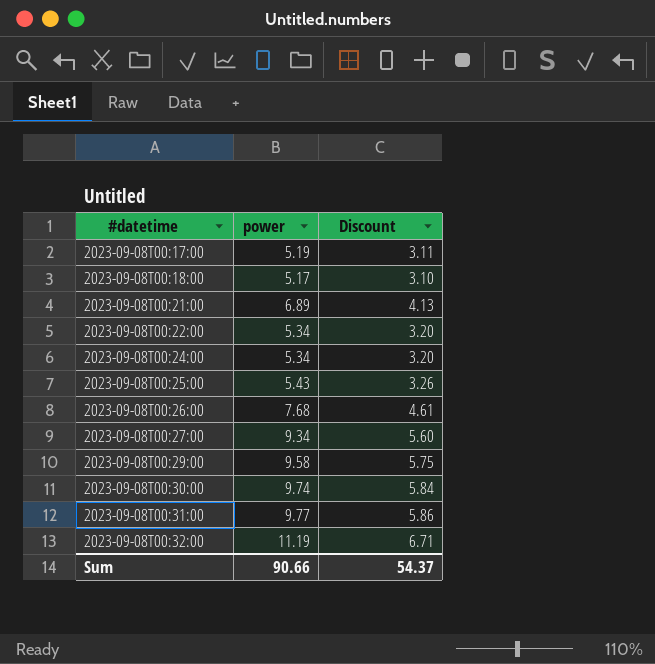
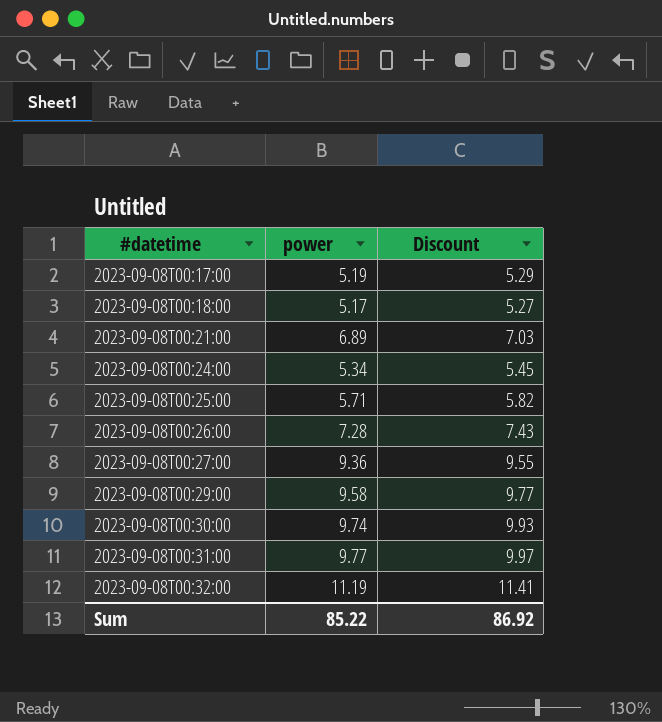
column Discount | formula: [power] * 0.6 -> [power] * 1.02
row 2023-09-08T00:22:00: 5.34 | 3.20 -> none
2023-09-08T00:25:00 | power: 5.43 -> 5.71
2023-09-08T00:26:00 | power: 7.68 -> 7.28
2023-09-08T00:27:00 | power: 9.34 -> 9.36
Sum | power: 90.66 -> 85.22
Sum | Discount: 54.37 -> 86.92

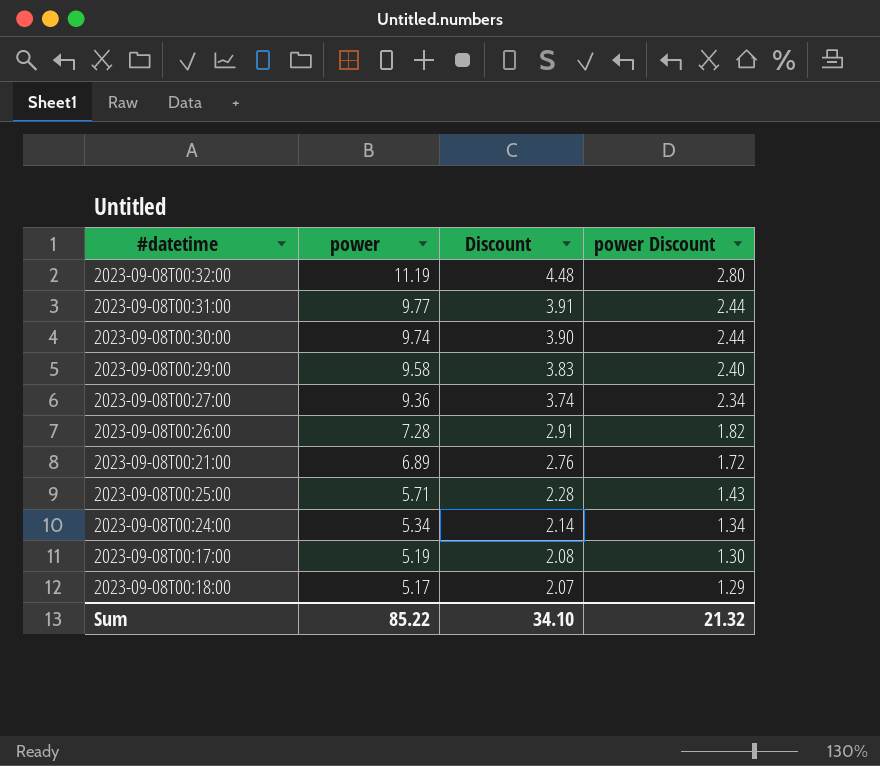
row order: #datetime ascending -> power descending
column Discount | formula: [power] * 1.02 -> [power] * 0.4
column power Discount | formula: none -> [power] * 0.25
Sum | Discount: 86.92 -> 34.10

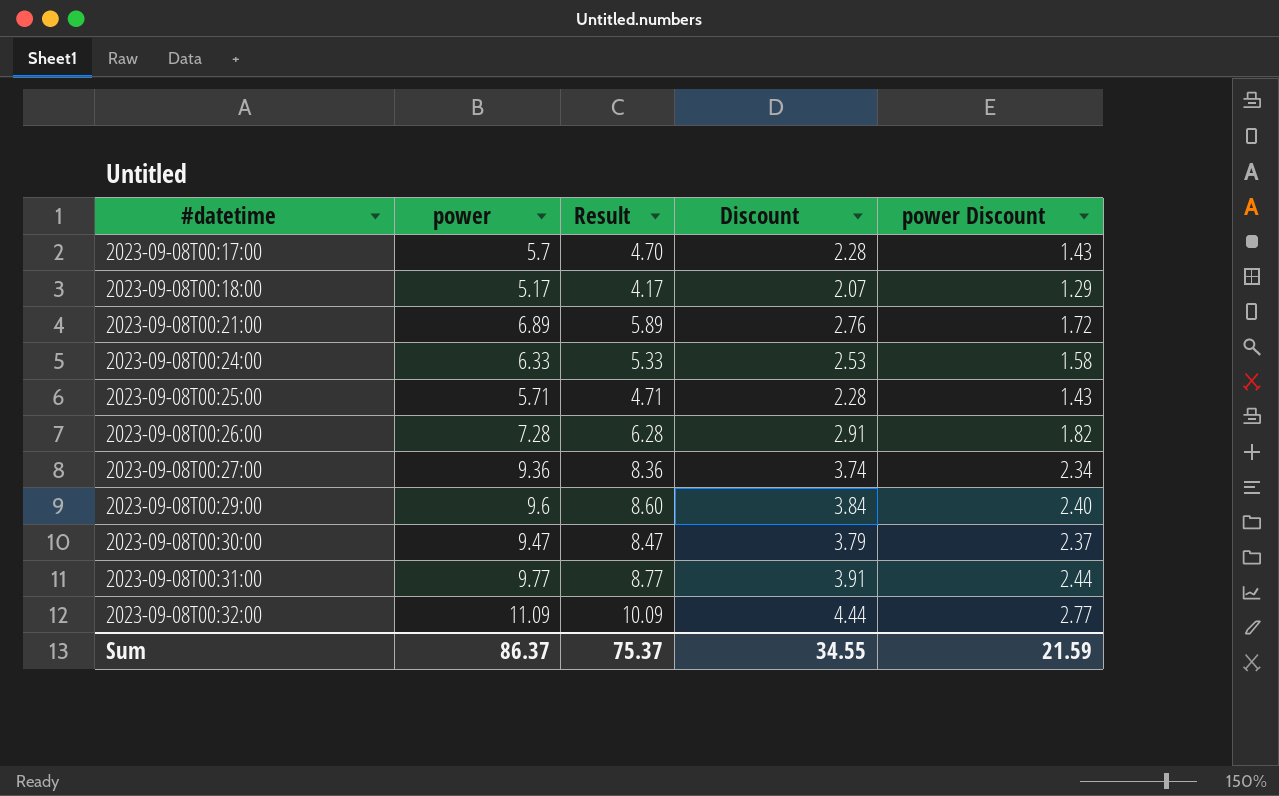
row order: power descending -> #datetime ascending
column Result | formula: none -> [power] - 1
2023-09-08T00:17:00 | power: 5.19 -> 5.7
2023-09-08T00:17:00 | Discount: 2.08 -> 2.28
2023-09-08T00:17:00 | power Discount: 1.30 -> 1.43
2023-09-08T00:24:00 | power: 5.34 -> 6.33
2023-09-08T00:24:00 | Discount: 2.14 -> 2.53
2023-09-08T00:24:00 | power Discount: 1.34 -> 1.58
2023-09-08T00:29:00 | power: 9.58 -> 9.6
2023-09-08T00:29:00 | Discount: 3.83 -> 3.84
2023-09-08T00:30:00 | power: 9.74 -> 9.47
2023-09-08T00:30:00 | Discount: 3.90 -> 3.79
2023-09-08T00:30:00 | power Discount: 2.44 -> 2.37
2023-09-08T00:32:00 | power: 11.19 -> 11.09
2023-09-08T00:32:00 | Discount: 4.48 -> 4.44
2023-09-08T00:32:00 | power Discount: 2.80 -> 2.77
Sum | power: 85.22 -> 86.37
Sum | Discount: 34.10 -> 34.55
Sum | power Discount: 21.32 -> 21.59

